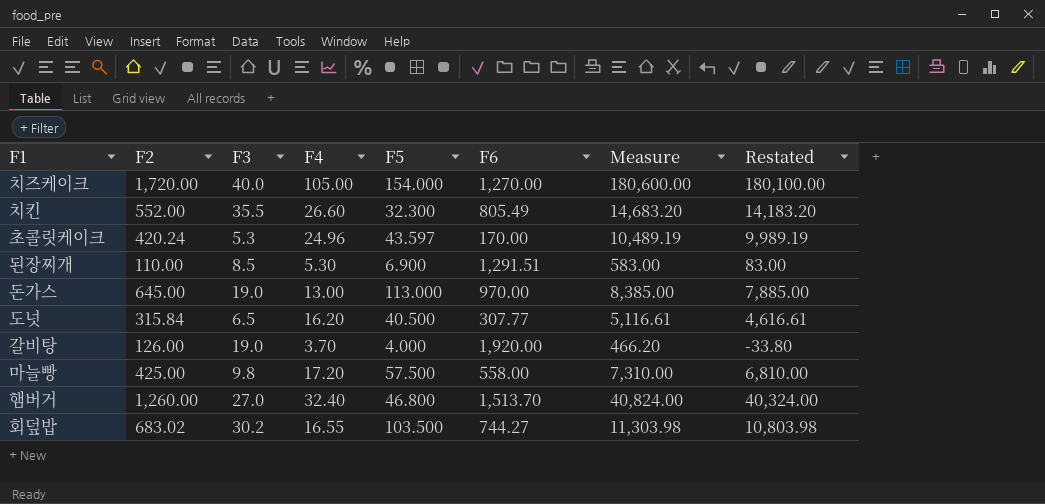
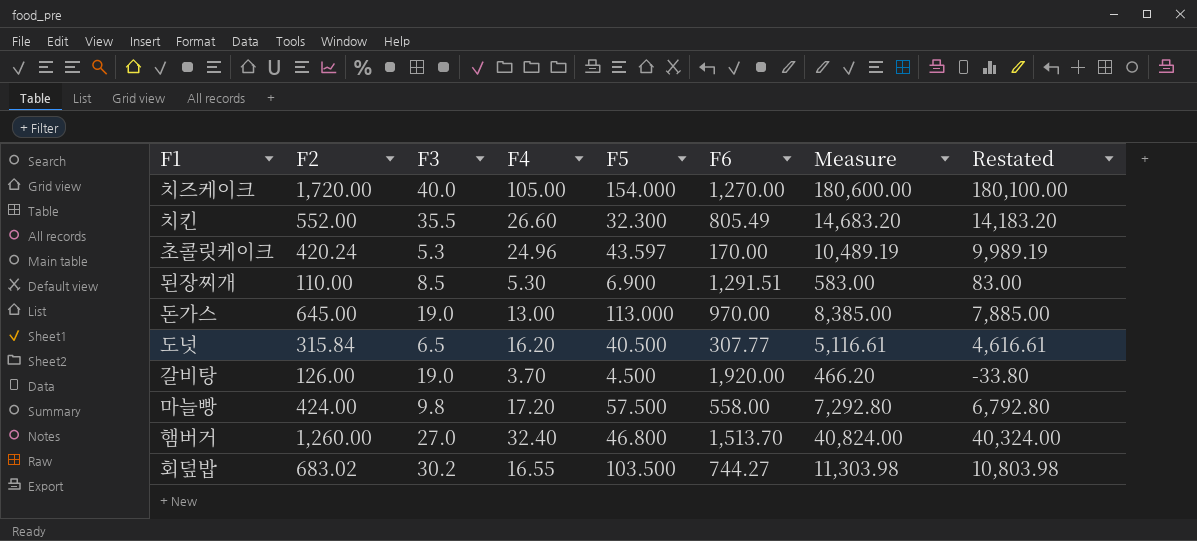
갈비탕 | F5: 4.000 -> 4.500
마늘빵 | F2: 425.00 -> 424.00
마늘빵 | Measure: 7,310.00 -> 7,292.80
마늘빵 | Restated: 6,810.00 -> 6,792.80

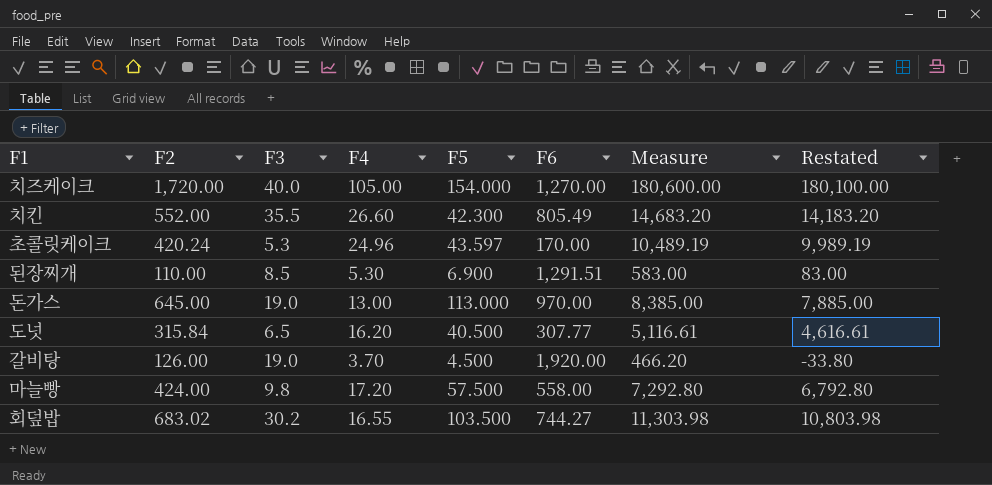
row 햄버거: 1,260.00 | 27.0 | 32.40 | 46.800 | 1,513.70 | 40,824.00 | 40,324.00 -> none
치킨 | F5: 32.300 -> 42.300

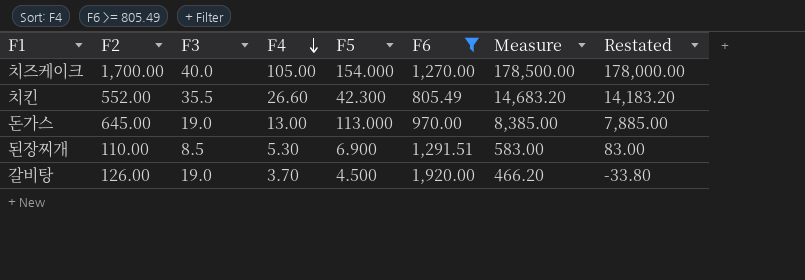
filter: none -> F6 >= 805.49
row order: none -> F4 descending
치즈케이크 | F2: 1,720.00 -> 1,700.00
치즈케이크 | Measure: 180,600.00 -> 178,500.00
치즈케이크 | Restated: 180,100.00 -> 178,000.00

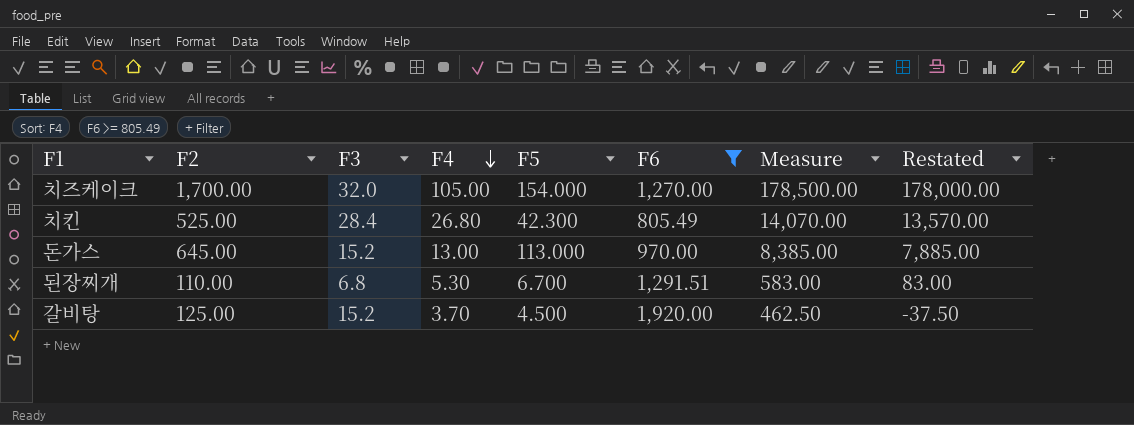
치즈케이크 | F3: 40.0 -> 32.0
치킨 | F2: 552.00 -> 525.00
치킨 | F3: 35.5 -> 28.4
치킨 | F4: 26.60 -> 26.80
치킨 | Measure: 14,683.20 -> 14,070.00
치킨 | Restated: 14,183.20 -> 13,570.00
돈가스 | F3: 19.0 -> 15.2
된장찌개 | F3: 8.5 -> 6.8
된장찌개 | F5: 6.900 -> 6.700
갈비탕 | F2: 126.00 -> 125.00
갈비탕 | F3: 19.0 -> 15.2
갈비탕 | Measure: 466.20 -> 462.50
갈비탕 | Restated: -33.80 -> -37.50

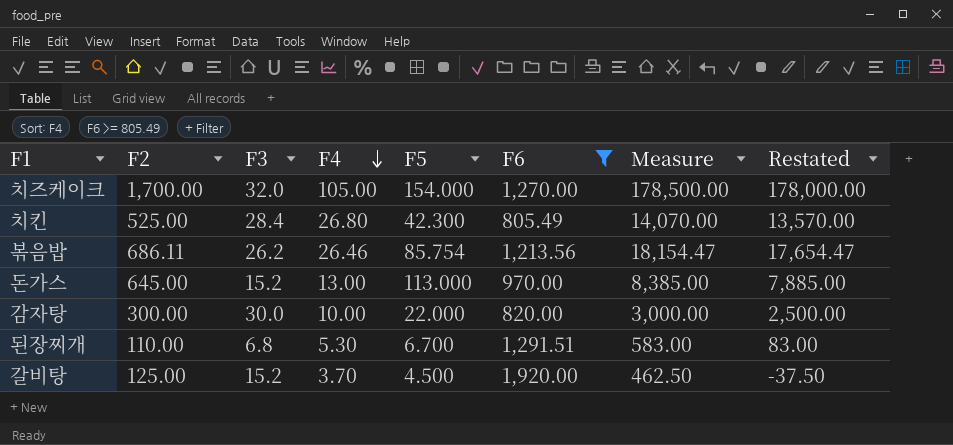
row 볶음밥: none -> 686.11 | 26.2 | 26.46 | 85.754 | 1,213.56 | 18,154.47 | 17,654.47
row 감자탕: none -> 300.00 | 30.0 | 10.00 | 22.000 | 820.00 | 3,000.00 | 2,500.00

